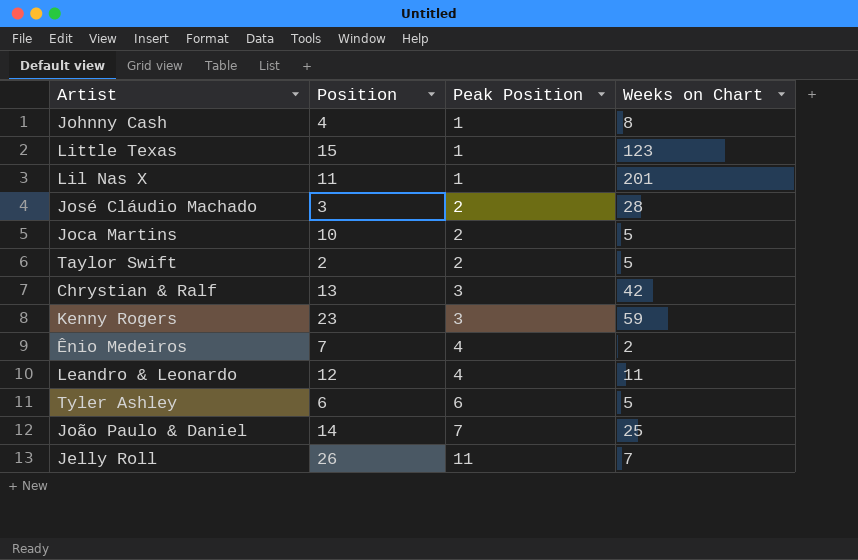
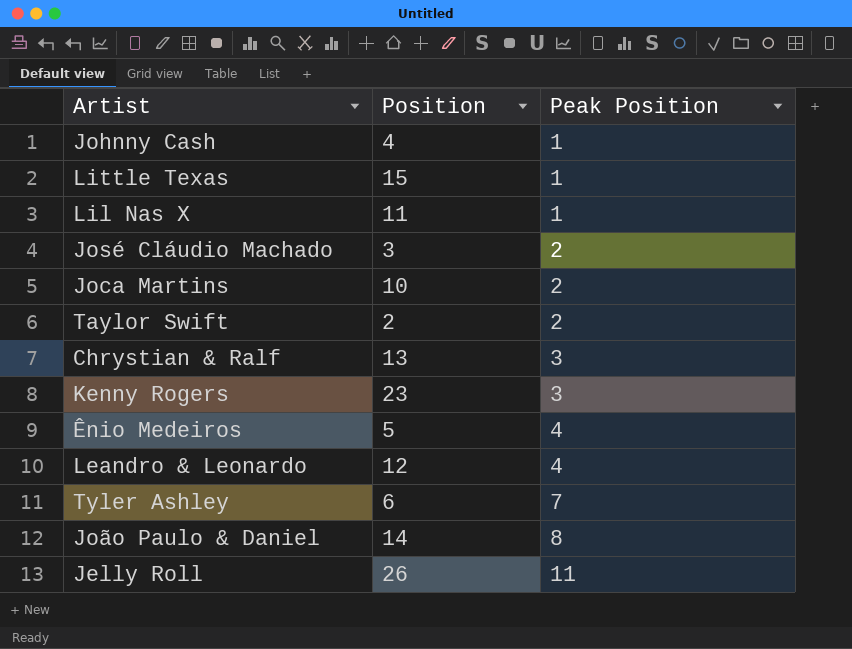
column Weeks on Chart | position: 4 -> none
Ênio Medeiros | Position: 7 -> 5
Tyler Ashley | Peak Position: 6 -> 7
João Paulo & Daniel | Peak Position: 7 -> 8

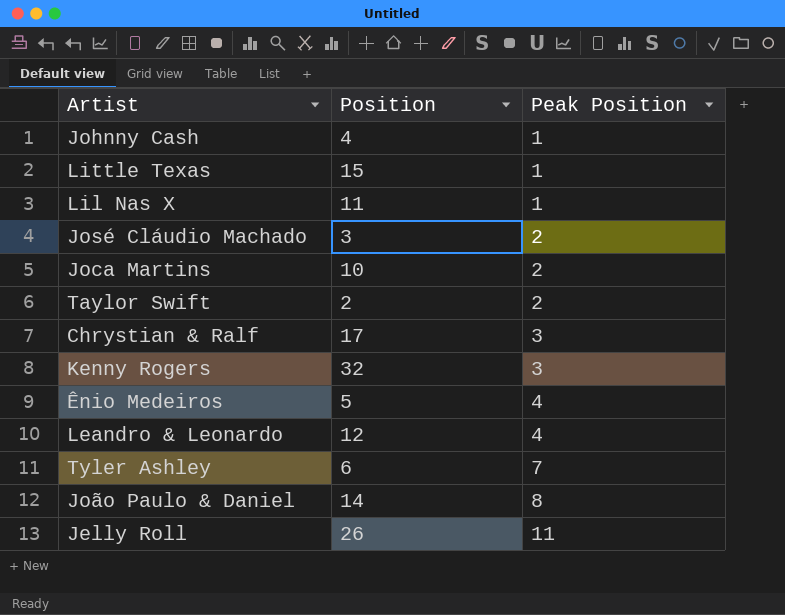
Chrystian & Ralf | Position: 13 -> 17
Kenny Rogers | Position: 23 -> 32

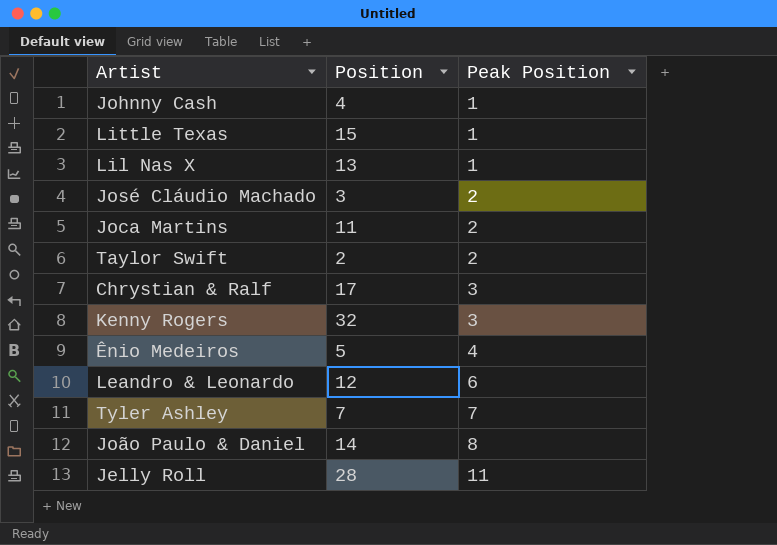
Lil Nas X | Position: 11 -> 13
Joca Martins | Position: 10 -> 11
Leandro & Leonardo | Peak Position: 4 -> 6
Tyler Ashley | Position: 6 -> 7
Jelly Roll | Position: 26 -> 28

